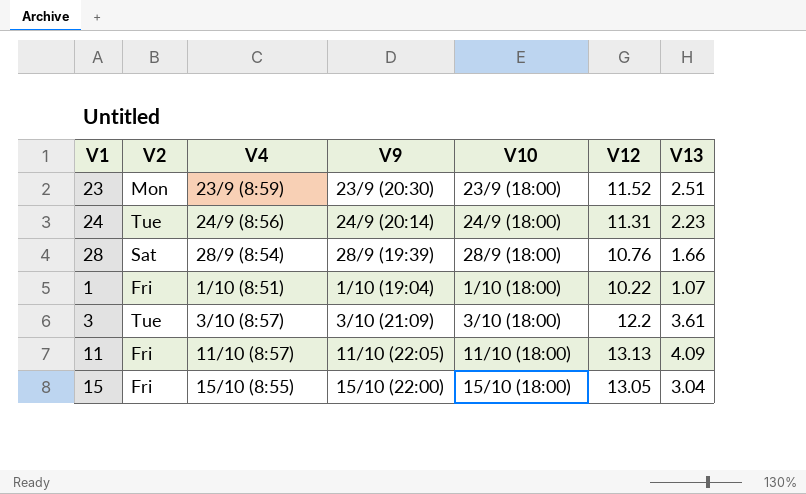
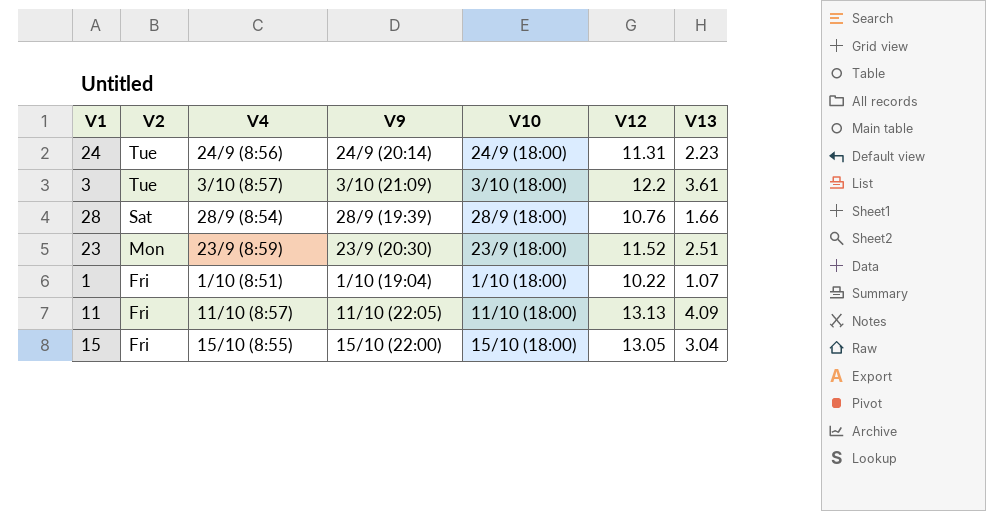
row order: none -> V2 descending

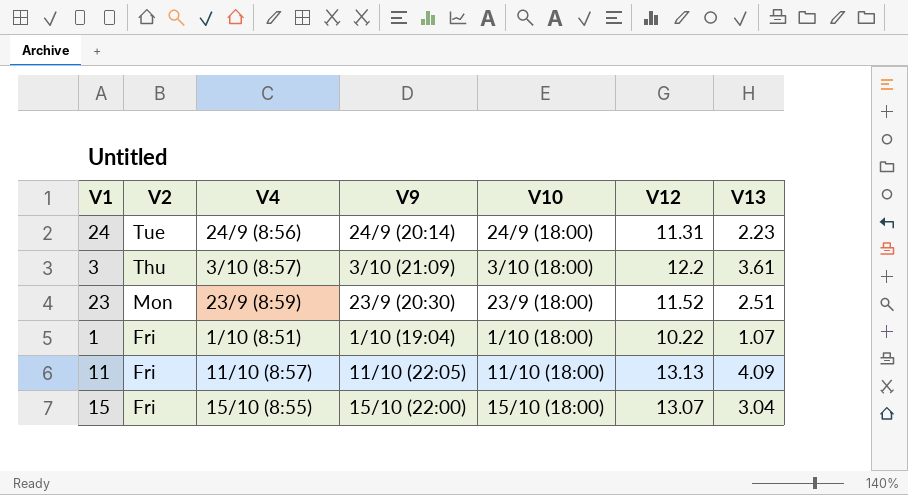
row 28: Sat | 28/9 (8:54) | 28/9 (19:39) | 28/9 (18:00) | 10.76 | 1.66 -> none
3 | V2: Tue -> Thu
15 | V12: 13.05 -> 13.07

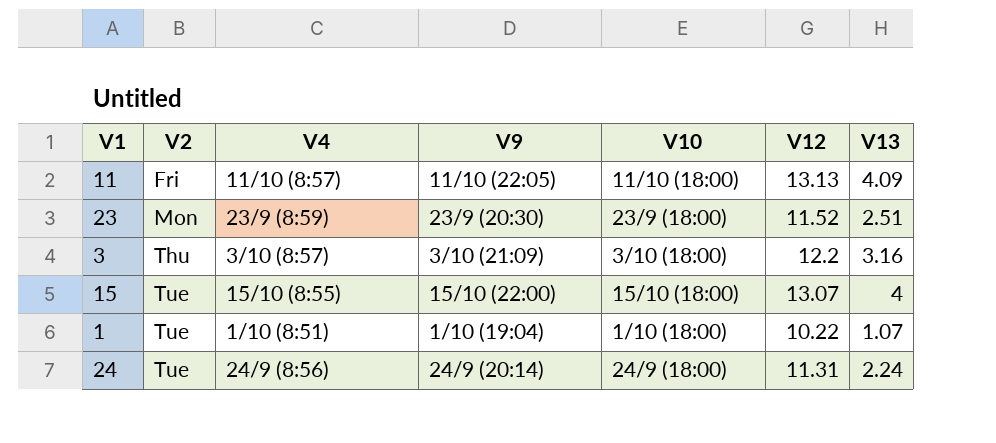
row order: V2 descending -> V2 ascending
3 | V13: 3.61 -> 3.16
15 | V2: Fri -> Tue
15 | V13: 3.04 -> 4
1 | V2: Fri -> Tue
24 | V13: 2.23 -> 2.24

